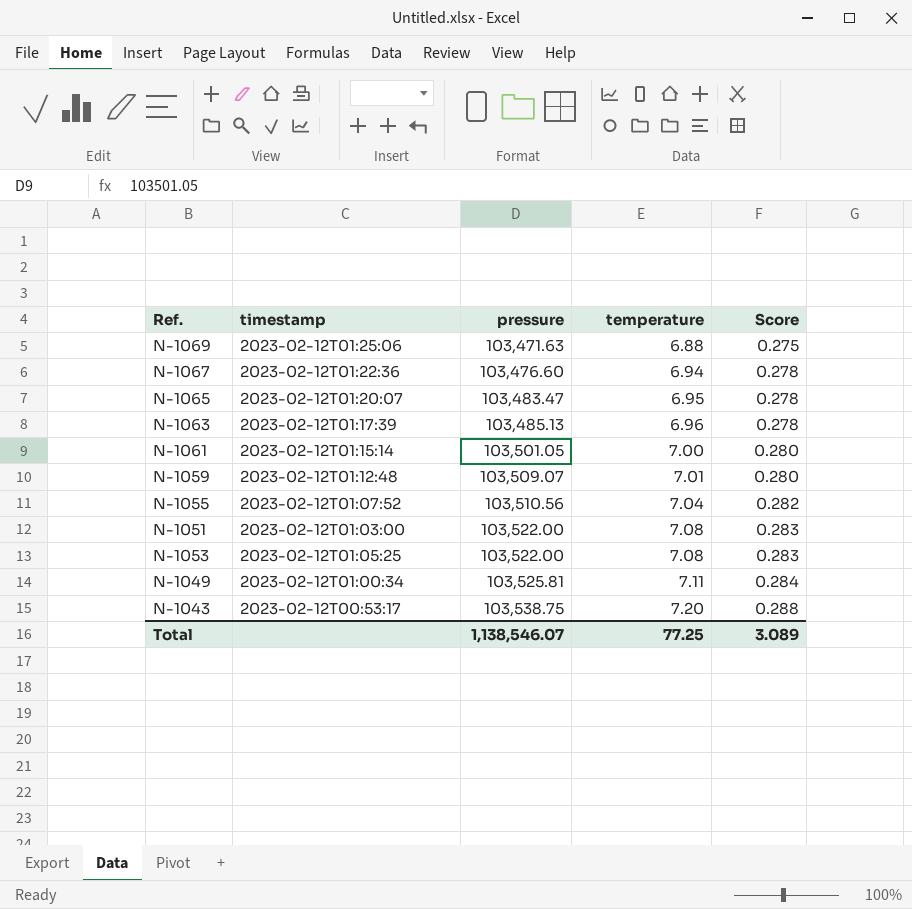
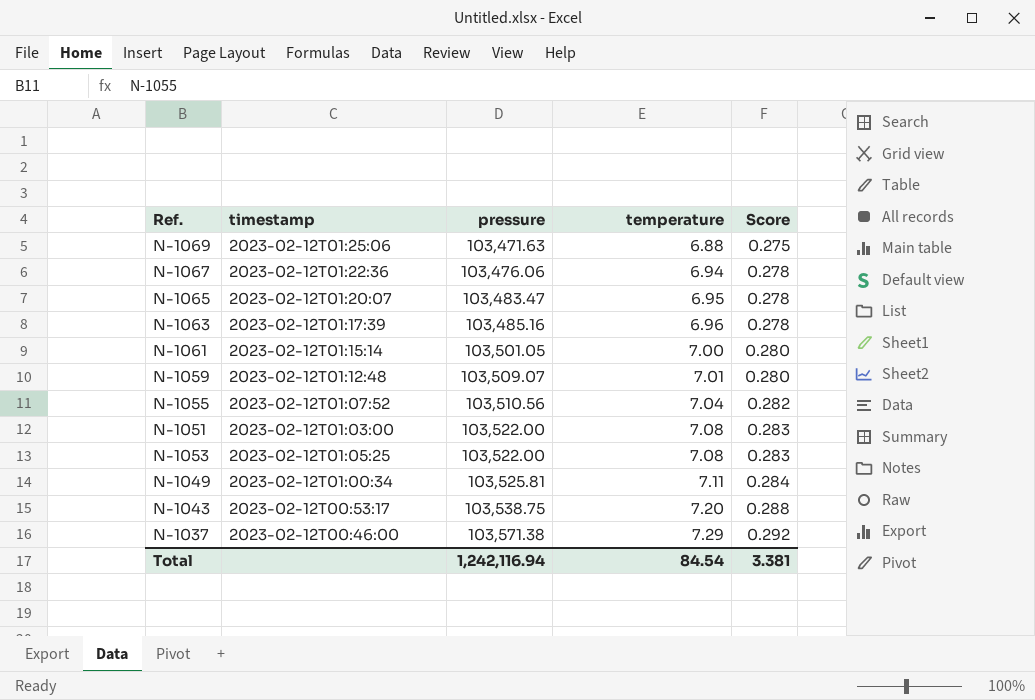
N-1067 | pressure: 103,476.60 -> 103,476.06
N-1063 | pressure: 103,485.13 -> 103,485.16
row N-1037: none -> 2023-02-12T00:46:00 | 103,571.38 | 7.29 | 0.292
Total | pressure: 1,138,546.07 -> 1,242,116.94
Total | temperature: 77.25 -> 84.54
Total | Score: 3.089 -> 3.381

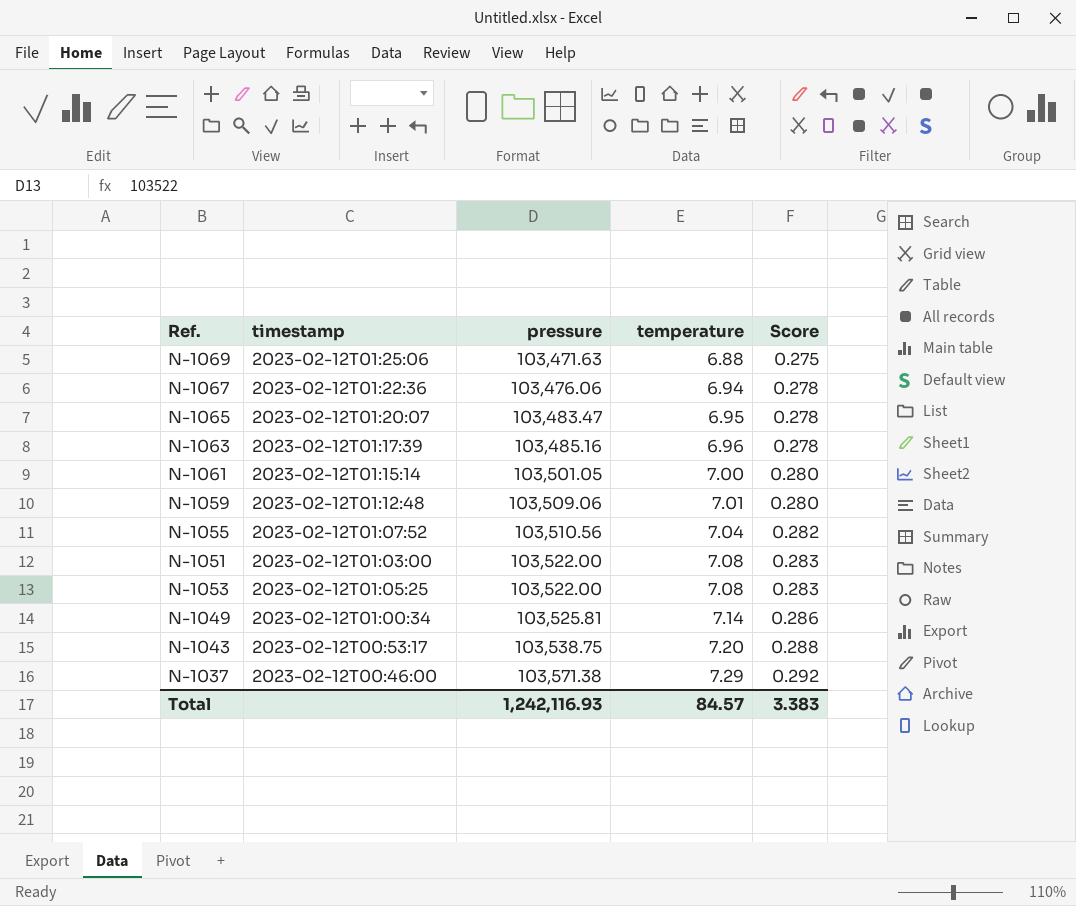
N-1059 | pressure: 103,509.07 -> 103,509.06
N-1049 | temperature: 7.11 -> 7.14
N-1049 | Score: 0.284 -> 0.286
Total | pressure: 1,242,116.94 -> 1,242,116.93
Total | temperature: 84.54 -> 84.57
Total | Score: 3.381 -> 3.383

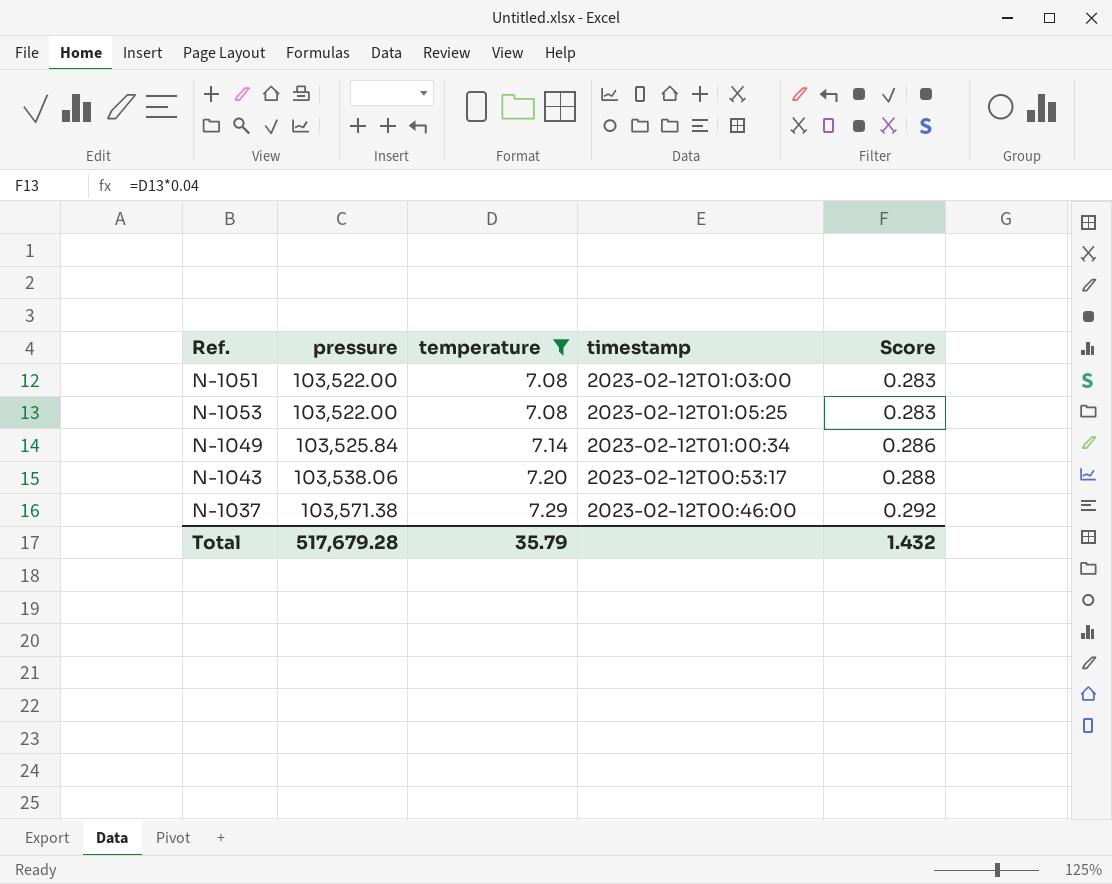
filter: none -> temperature >= 7.08
column timestamp | position: 2 -> 4
N-1049 | pressure: 103,525.81 -> 103,525.84
N-1043 | pressure: 103,538.75 -> 103,538.06
Total | pressure: 1,242,116.93 -> 517,679.28
Total | temperature: 84.57 -> 35.79
Total | Score: 3.383 -> 1.432

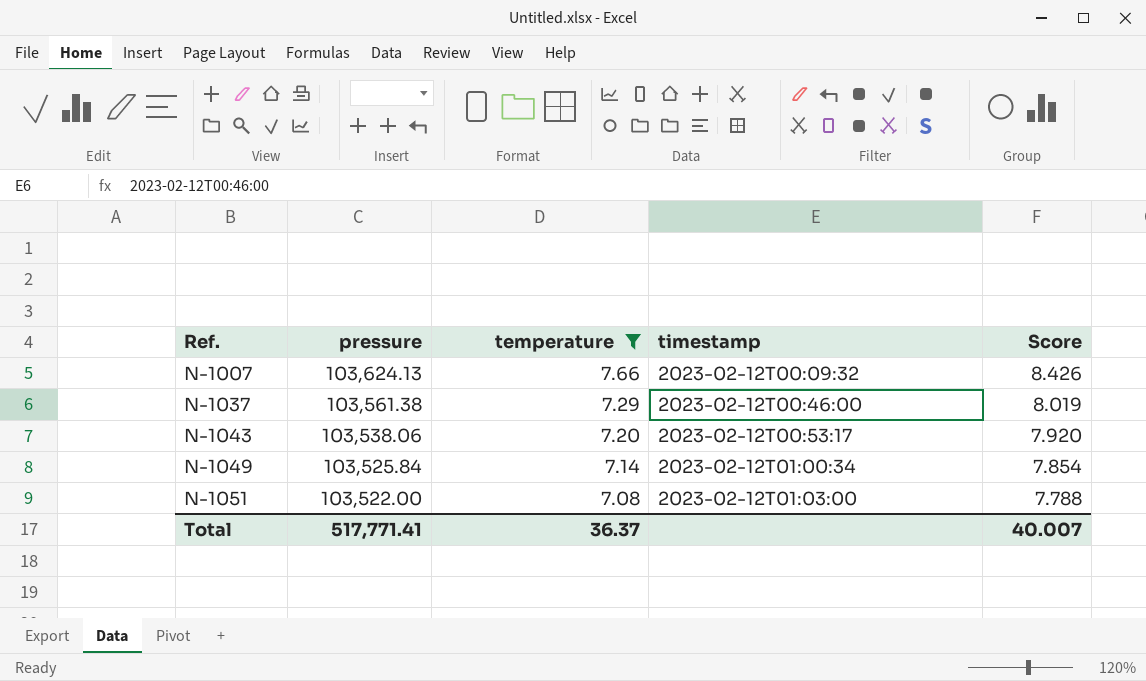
row order: pressure ascending -> Ref. ascending
column Score | formula: [temperature] * 0.04 -> [temperature] * 1.1
row N-1053: 103,522.00 | 7.08 | 2023-02-12T01:05:25 | 0.283 -> none
row N-1007: none -> 103,624.13 | 7.66 | 2023-02-12T00:09:32 | 8.426
N-1037 | pressure: 103,571.38 -> 103,561.38
Total | pressure: 517,679.28 -> 517,771.41
Total | temperature: 35.79 -> 36.37
Total | Score: 1.432 -> 40.007

